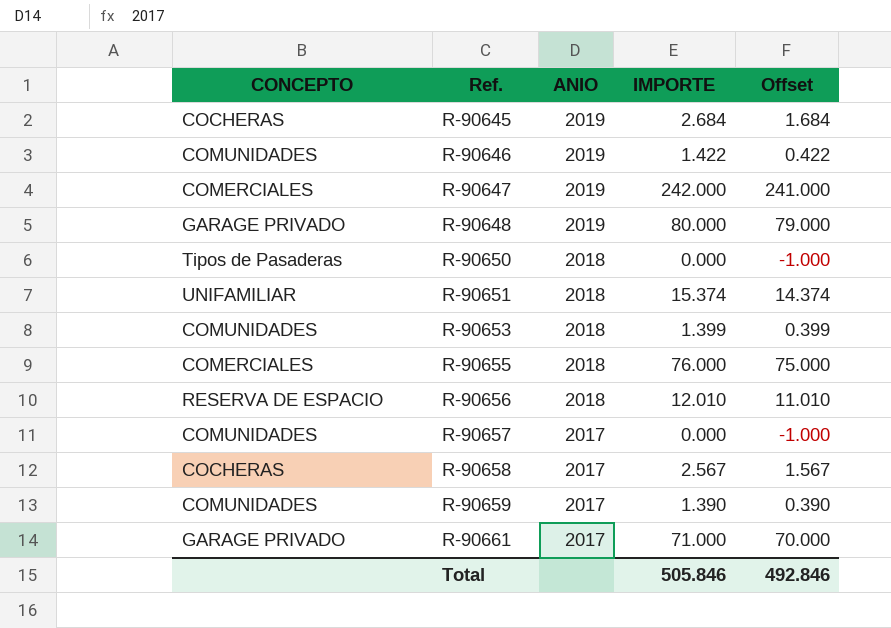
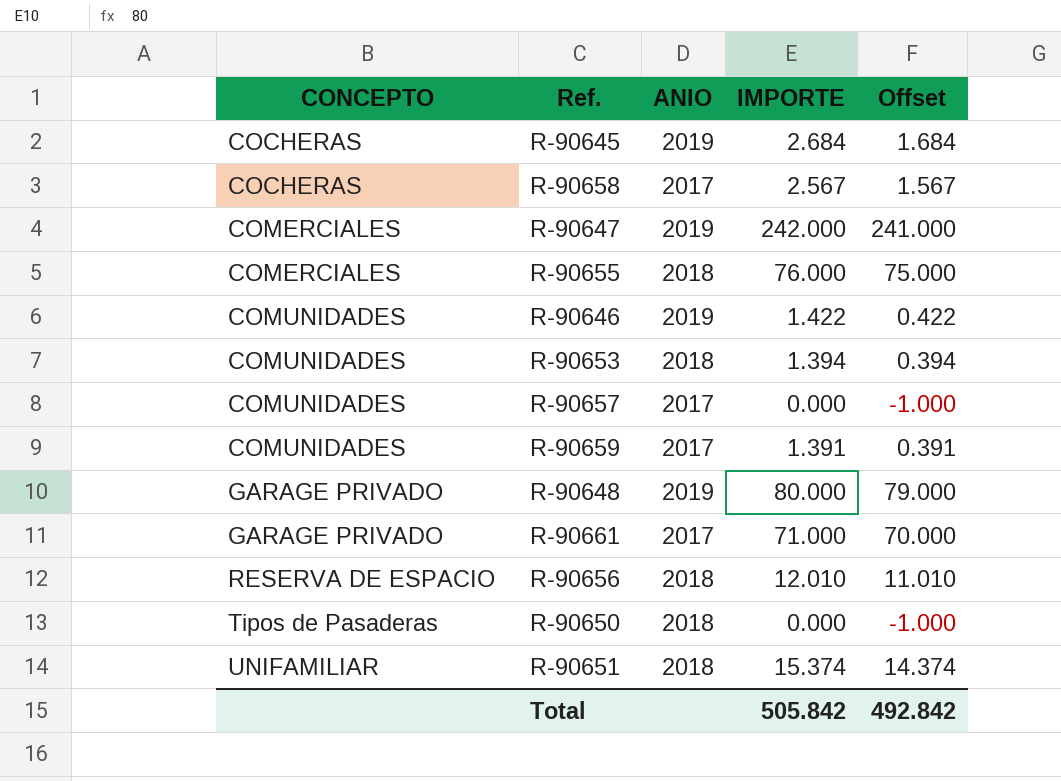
row order: Ref. ascending -> CONCEPTO ascending
R-90653 | IMPORTE: 1.399 -> 1.394
R-90653 | Offset: 0.399 -> 0.394
R-90659 | IMPORTE: 1.390 -> 1.391
R-90659 | Offset: 0.390 -> 0.391
Total | IMPORTE: 505.846 -> 505.842
Total | Offset: 492.846 -> 492.842

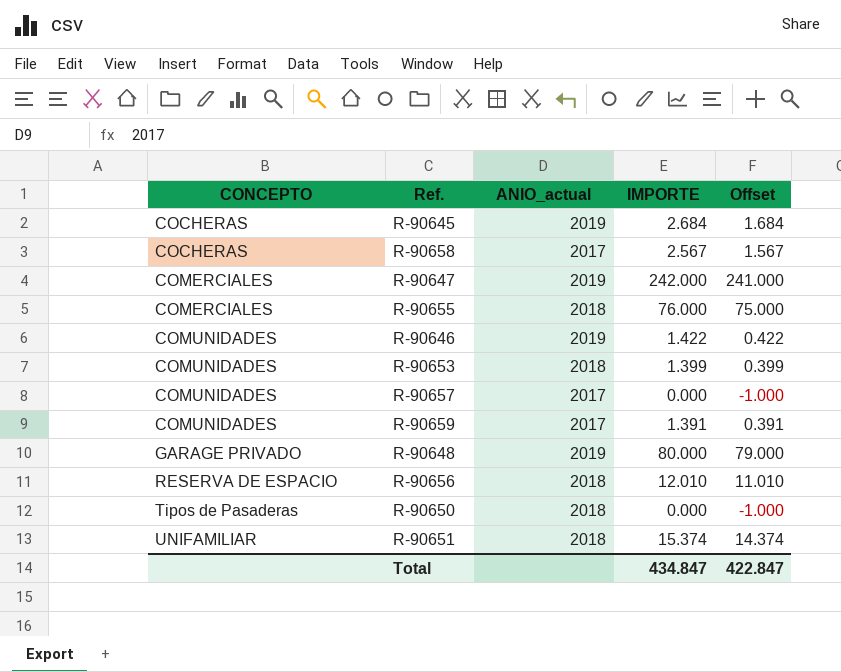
column name: ANIO -> ANIO_actual
row R-90661: GARAGE PRIVADO | 2017 | 71.000 | 70.000 -> none
R-90653 | IMPORTE: 1.394 -> 1.399
R-90653 | Offset: 0.394 -> 0.399
Total | IMPORTE: 505.842 -> 434.847
Total | Offset: 492.842 -> 422.847

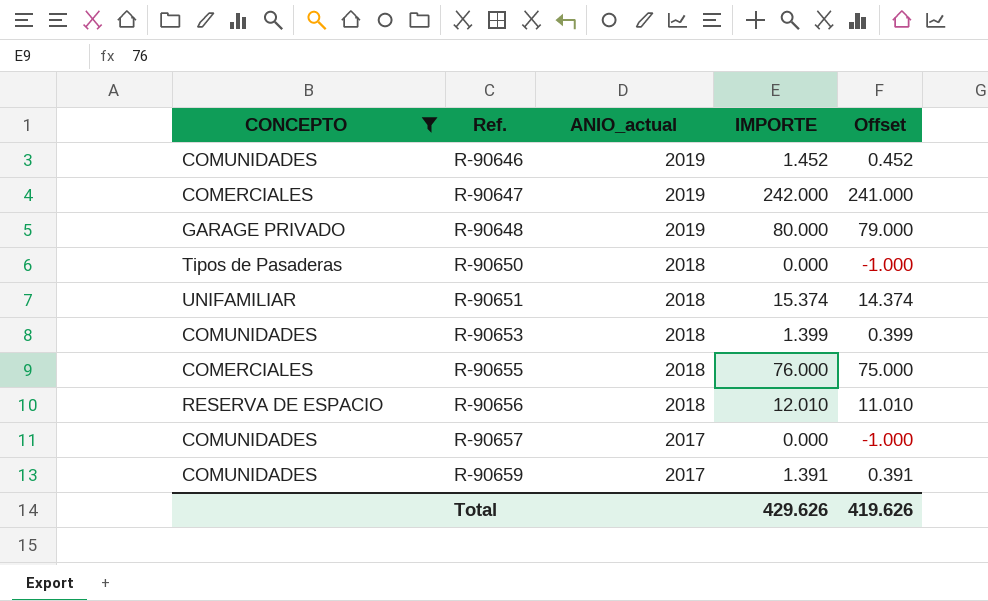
filter: none -> CONCEPTO != COCHERAS
row order: CONCEPTO ascending -> Ref. ascending
R-90646 | IMPORTE: 1.422 -> 1.452
R-90646 | Offset: 0.422 -> 0.452
Total | IMPORTE: 434.847 -> 429.626
Total | Offset: 422.847 -> 419.626

